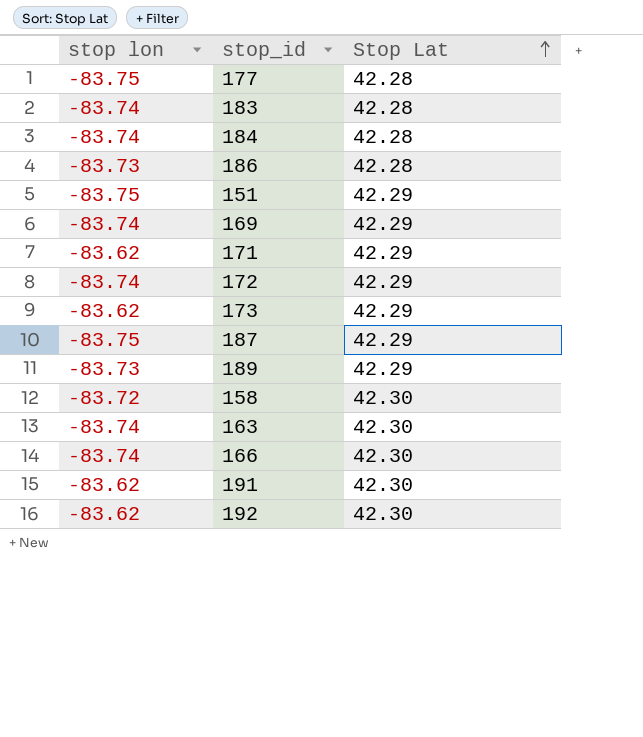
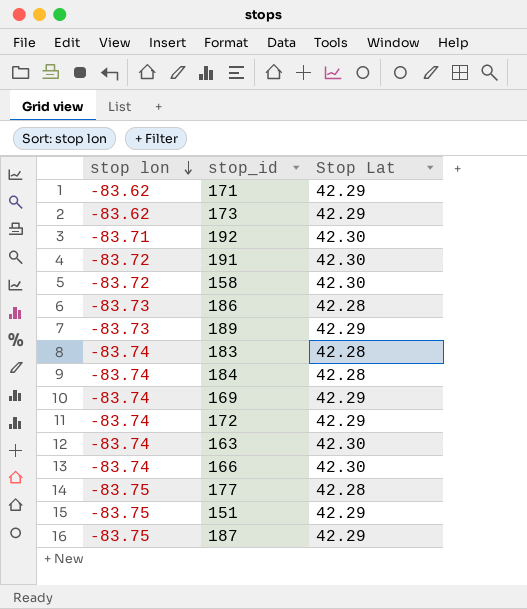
row order: Stop Lat ascending -> stop lon descending
192 | stop lon: -83.62 -> -83.71
191 | stop lon: -83.62 -> -83.72

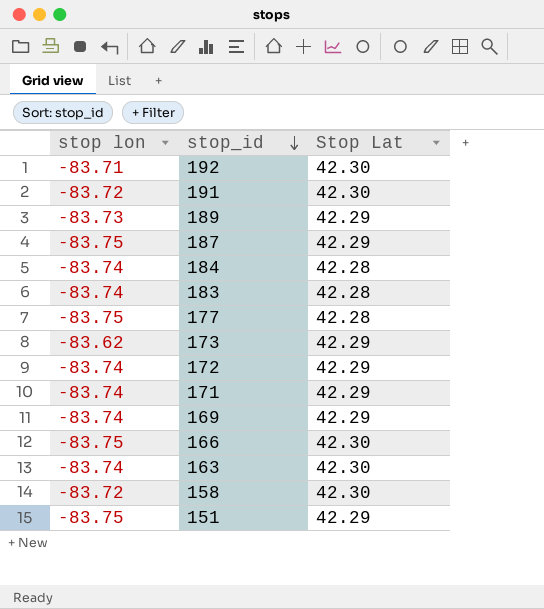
row order: stop lon descending -> stop_id descending
row 186: -83.73 | 42.28 -> none
171 | stop lon: -83.62 -> -83.74
166 | stop lon: -83.74 -> -83.75

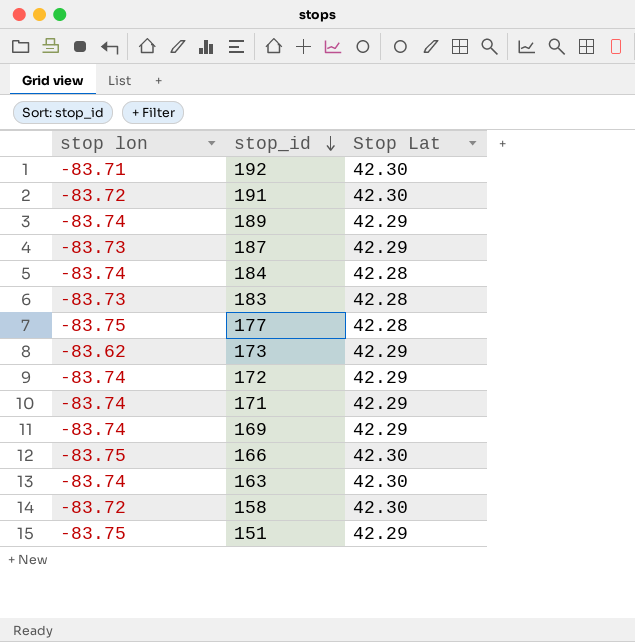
189 | stop lon: -83.73 -> -83.74
187 | stop lon: -83.75 -> -83.73
183 | stop lon: -83.74 -> -83.73

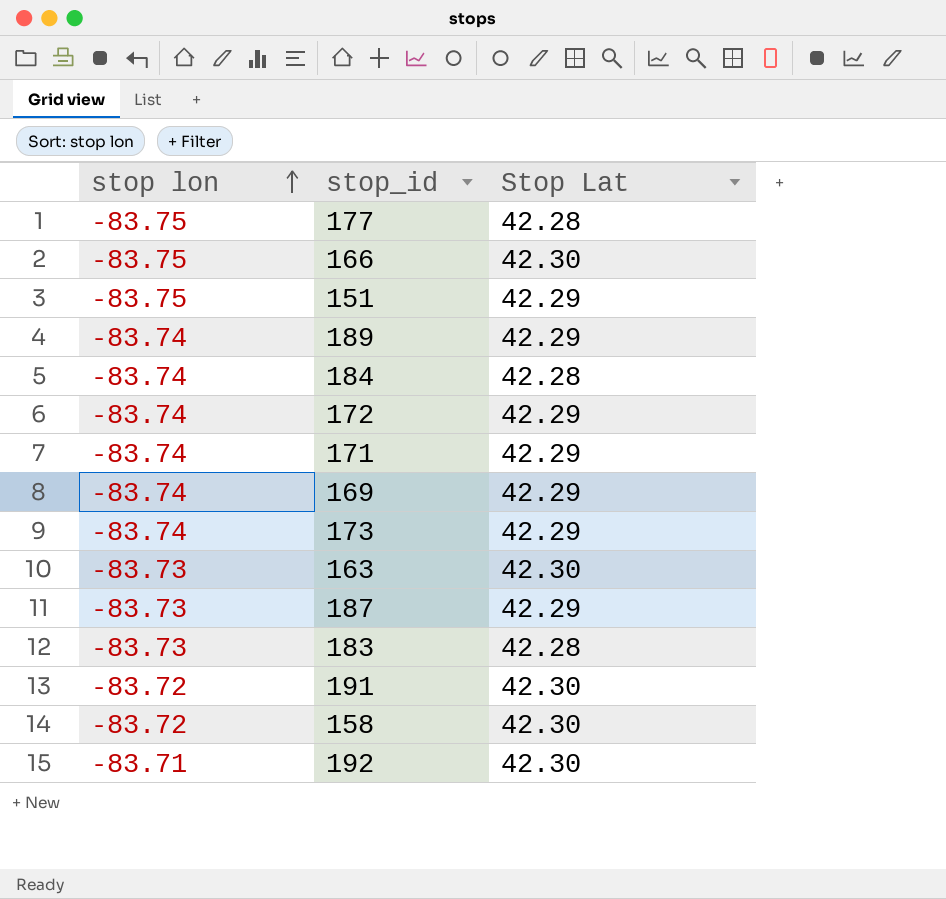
row order: stop_id descending -> stop lon ascending
173 | stop lon: -83.62 -> -83.74
163 | stop lon: -83.74 -> -83.73

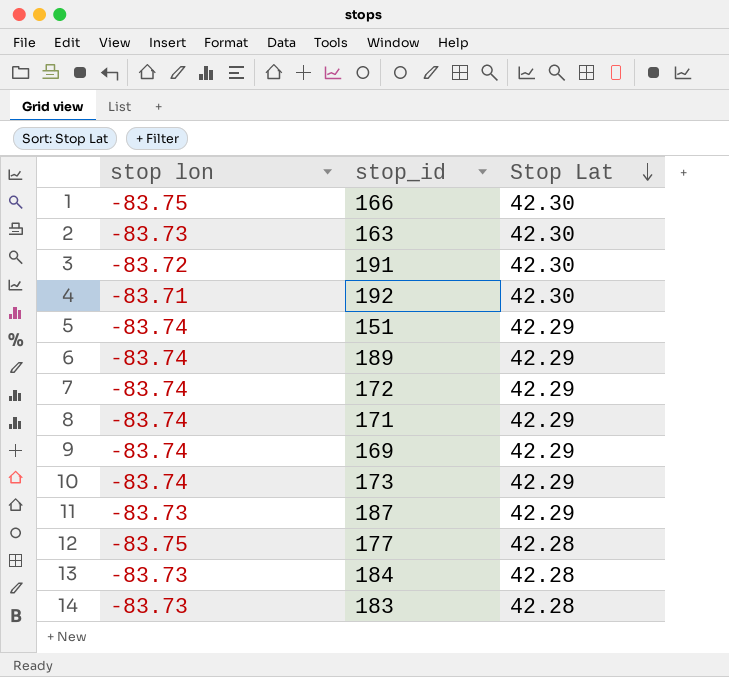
row order: stop lon ascending -> Stop Lat descending
row 158: -83.72 | 42.30 -> none
151 | stop lon: -83.75 -> -83.74
184 | stop lon: -83.74 -> -83.73

